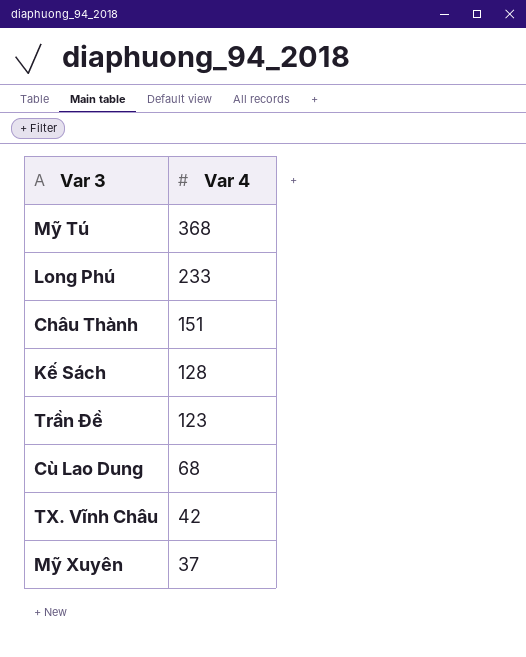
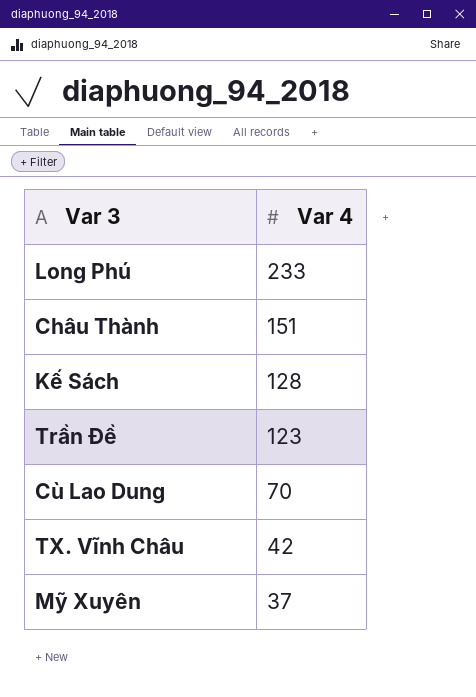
row Mỹ Tú: 368 -> none
Cù Lao Dung | Var 4: 68 -> 70

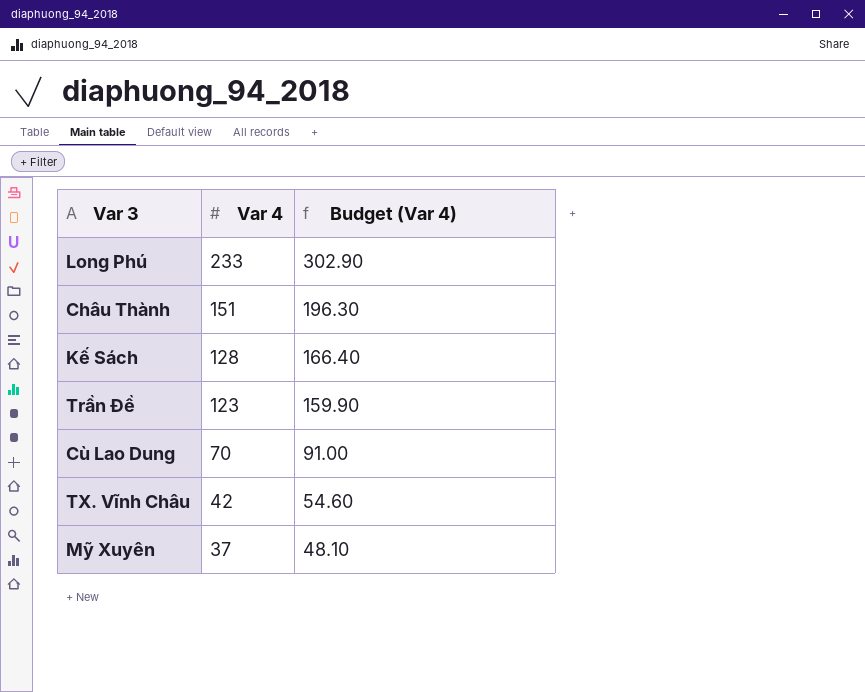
column Budget (Var 4) | formula: none -> [Var 4] * 1.3

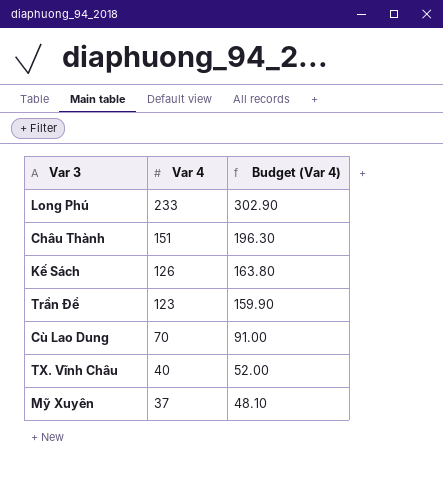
Kế Sách | Var 4: 128 -> 126
Kế Sách | Budget (Var 4): 166.40 -> 163.80
TX. Vĩnh Châu | Var 4: 42 -> 40
TX. Vĩnh Châu | Budget (Var 4): 54.60 -> 52.00

